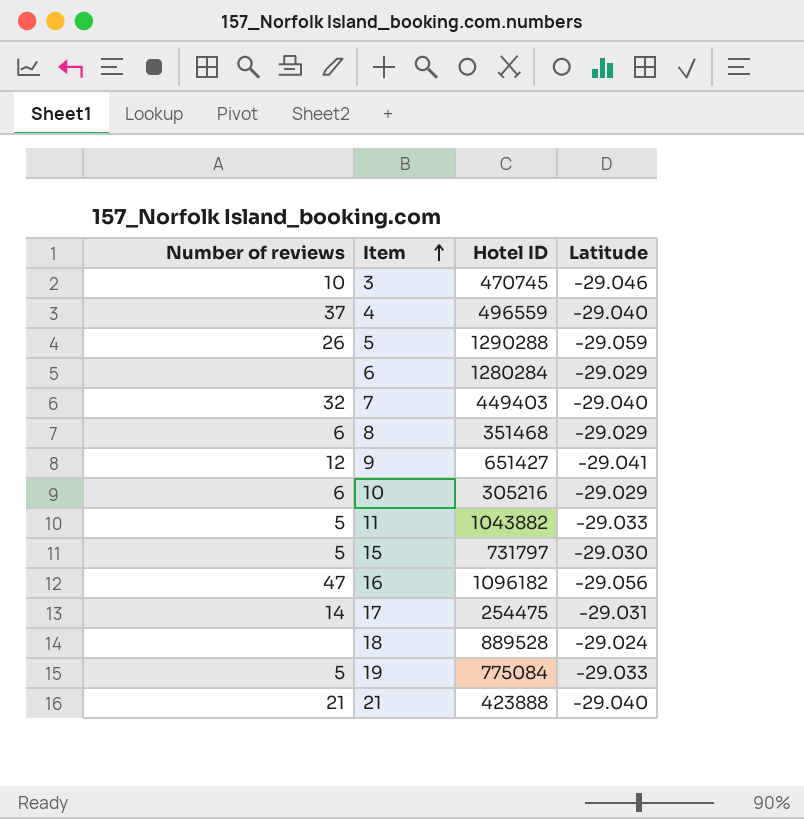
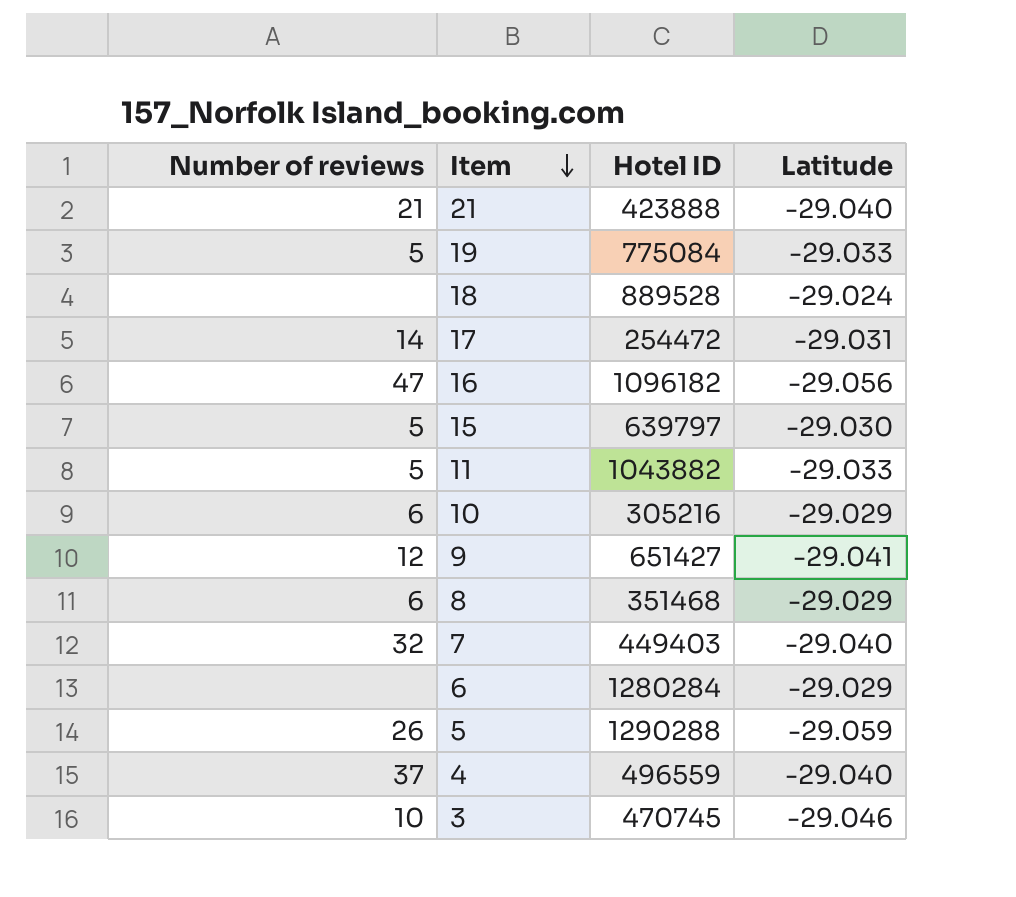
row order: Item ascending -> Item descending
17 | Hotel ID: 254475 -> 254472
15 | Hotel ID: 731797 -> 639797

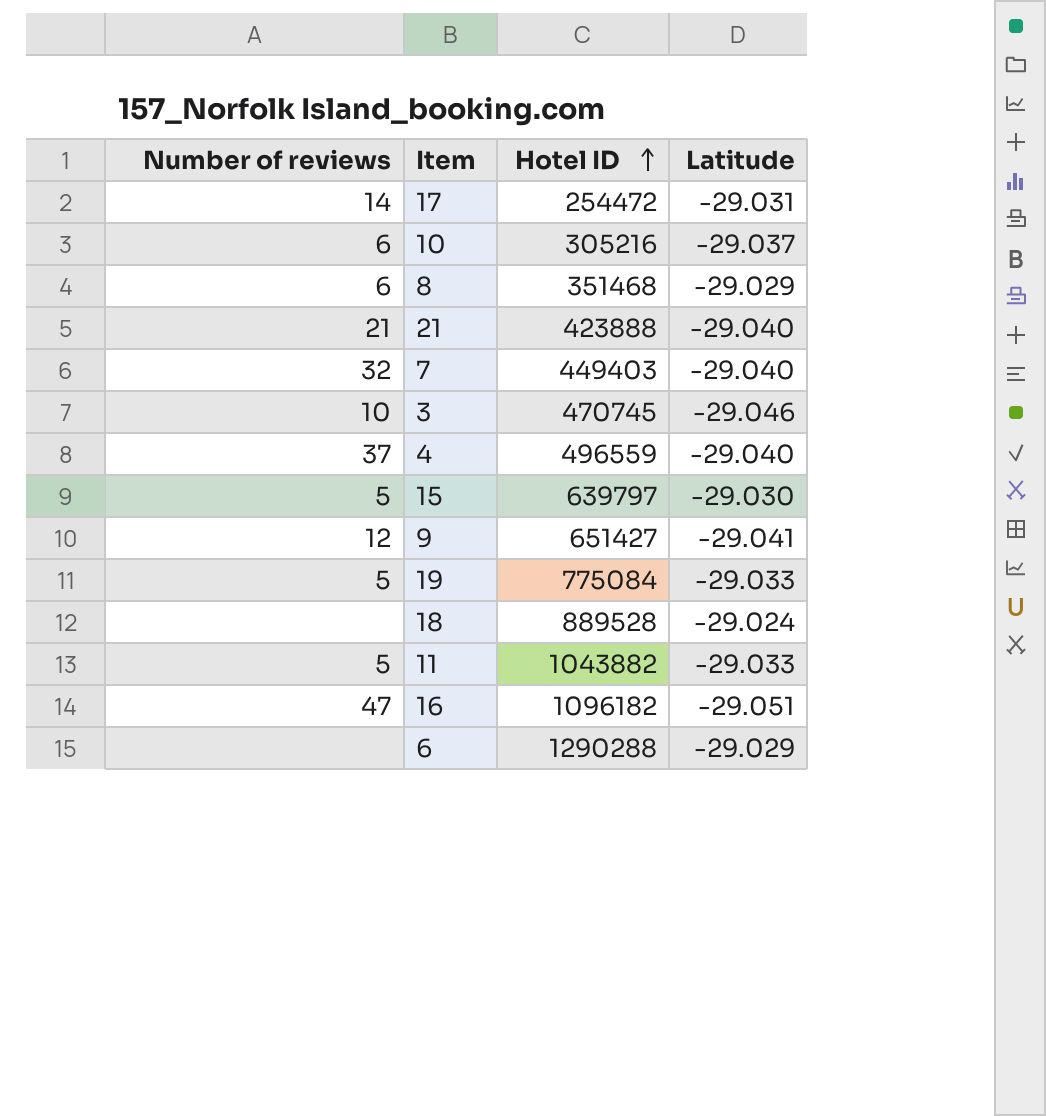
row order: Item descending -> Hotel ID ascending
row 5: 26 | 1290288 | -29.059 -> none
10 | Latitude: -29.029 -> -29.037
16 | Latitude: -29.056 -> -29.051
6 | Hotel ID: 1280284 -> 1290288

